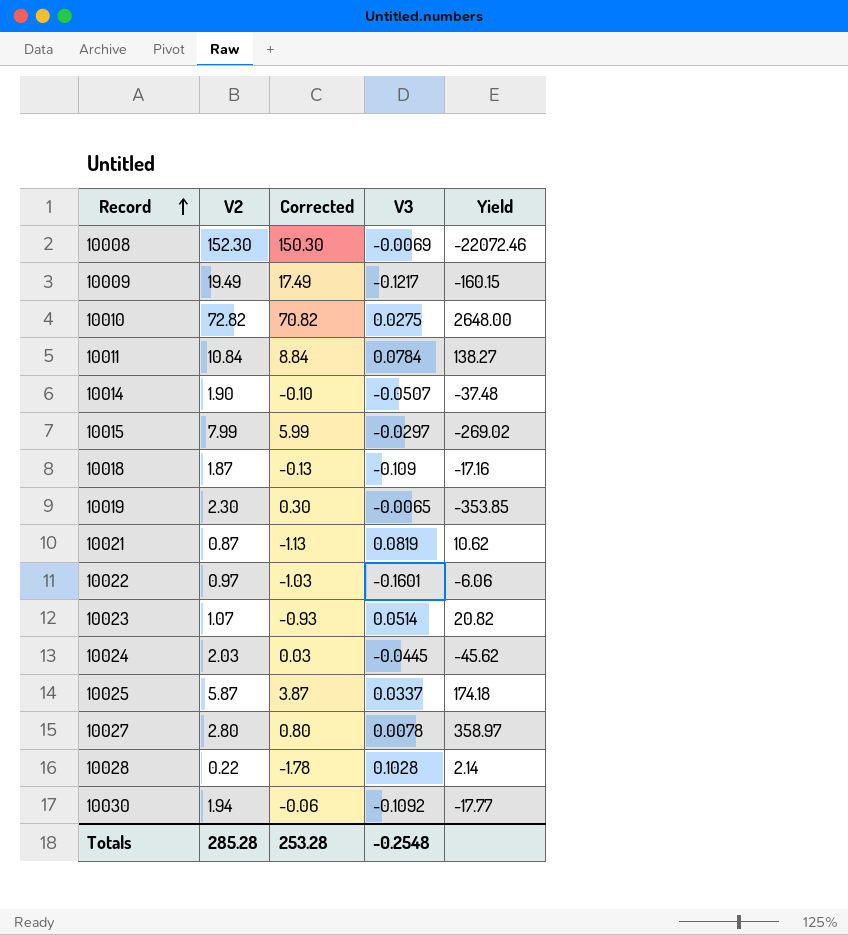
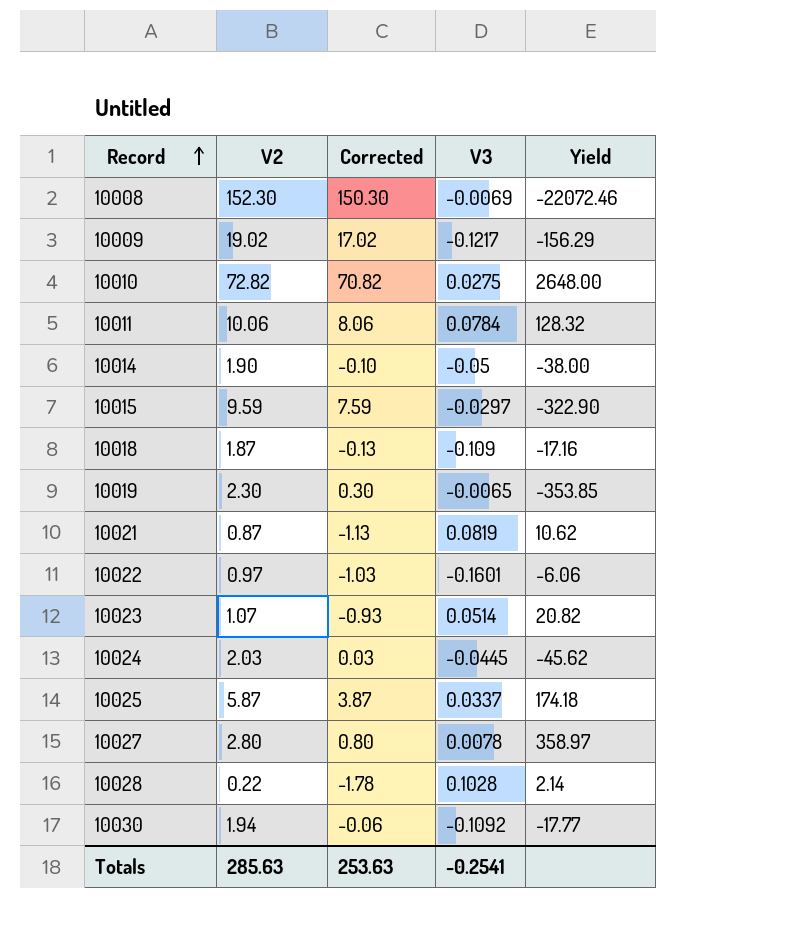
10009 | V2: 19.49 -> 19.02
10009 | Corrected: 17.49 -> 17.02
10009 | Yield: -160.15 -> -156.29
10011 | V2: 10.84 -> 10.06
10011 | Corrected: 8.84 -> 8.06
10011 | Yield: 138.27 -> 128.32
10014 | V3: -0.0507 -> -0.05
10014 | Yield: -37.48 -> -38.00
10015 | V2: 7.99 -> 9.59
10015 | Corrected: 5.99 -> 7.59
10015 | Yield: -269.02 -> -322.90
Totals | V2: 285.28 -> 285.63
Totals | Corrected: 253.28 -> 253.63
Totals | V3: -0.2548 -> -0.2541

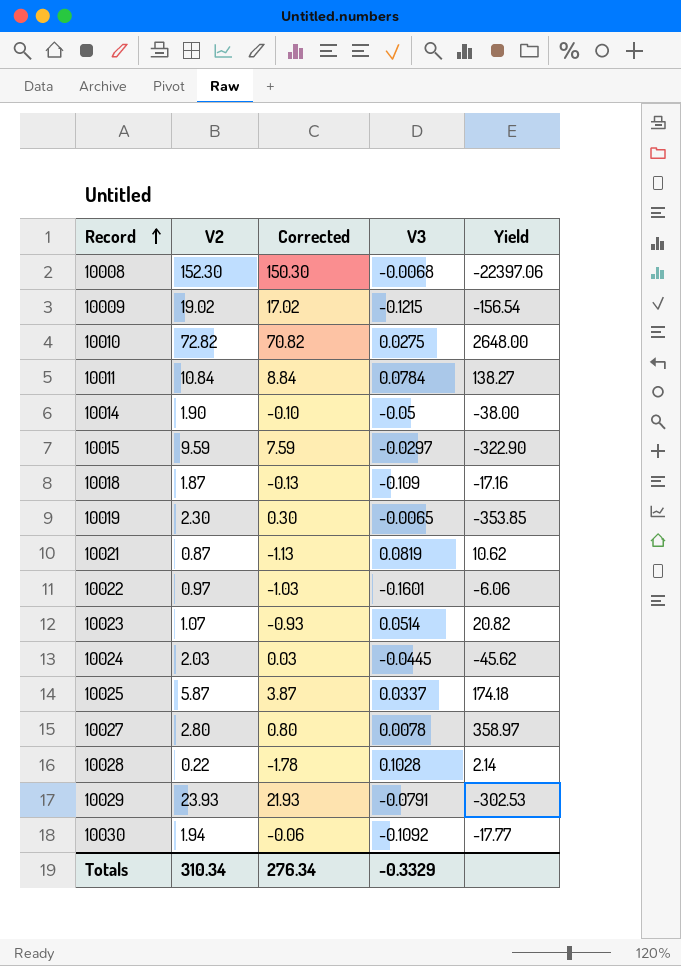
10008 | V3: -0.0069 -> -0.0068
10008 | Yield: -22072.46 -> -22397.06
10009 | V3: -0.1217 -> -0.1215
10009 | Yield: -156.29 -> -156.54
10011 | V2: 10.06 -> 10.84
10011 | Corrected: 8.06 -> 8.84
10011 | Yield: 128.32 -> 138.27
row 10029: none -> 23.93 | 21.93 | -0.0791 | -302.53
Totals | V2: 285.63 -> 310.34
Totals | Corrected: 253.63 -> 276.34
Totals | V3: -0.2541 -> -0.3329

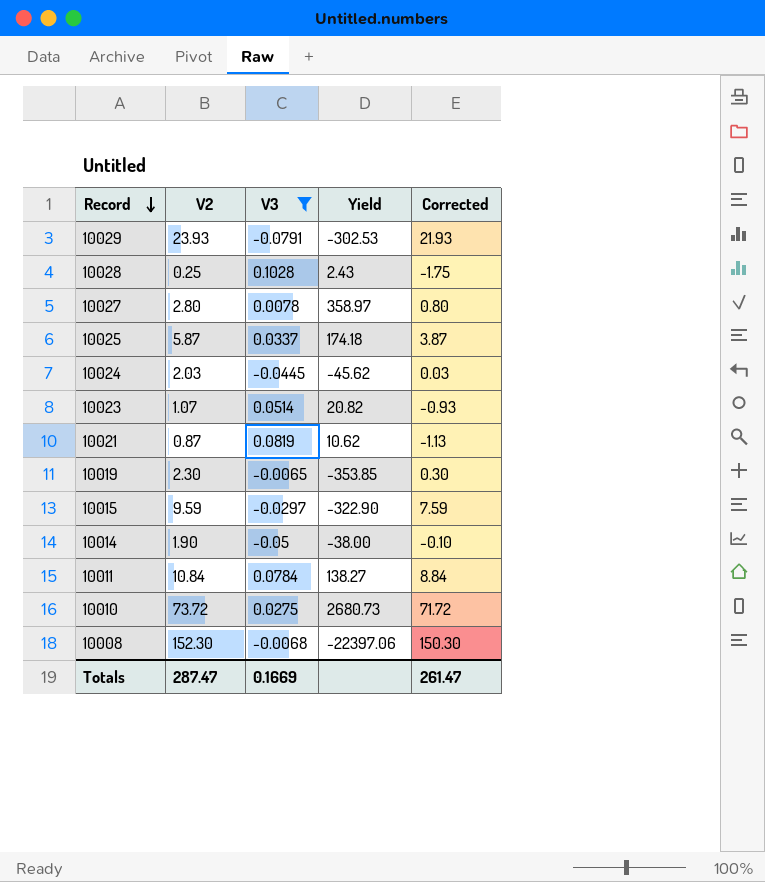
filter: none -> V3 >= -0.0791
row order: Record ascending -> Record descending
column Corrected | position: 3 -> 5
10028 | V2: 0.22 -> 0.25
10028 | Yield: 2.14 -> 2.43
10028 | Corrected: -1.78 -> -1.75
10010 | V2: 72.82 -> 73.72
10010 | Yield: 2648.00 -> 2680.73
10010 | Corrected: 70.82 -> 71.72
Totals | V2: 310.34 -> 287.47
Totals | V3: -0.3329 -> 0.1669
Totals | Corrected: 276.34 -> 261.47

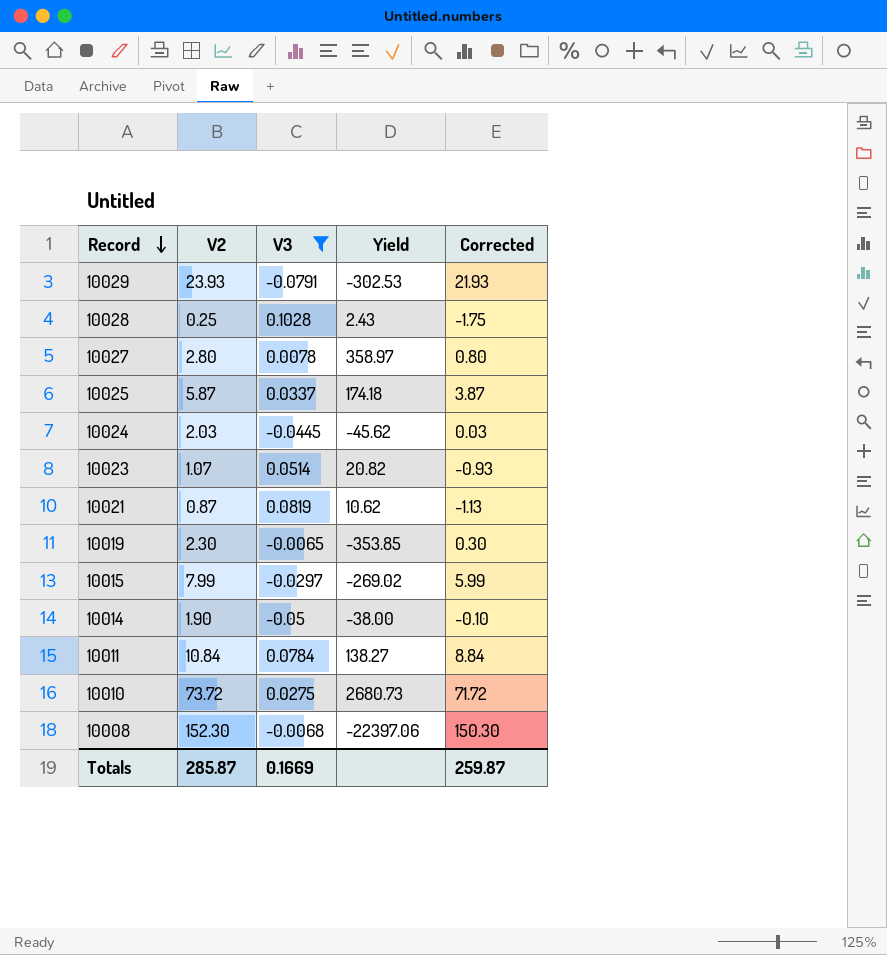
10015 | V2: 9.59 -> 7.99
10015 | Yield: -322.90 -> -269.02
10015 | Corrected: 7.59 -> 5.99
Totals | V2: 287.47 -> 285.87
Totals | Corrected: 261.47 -> 259.87

